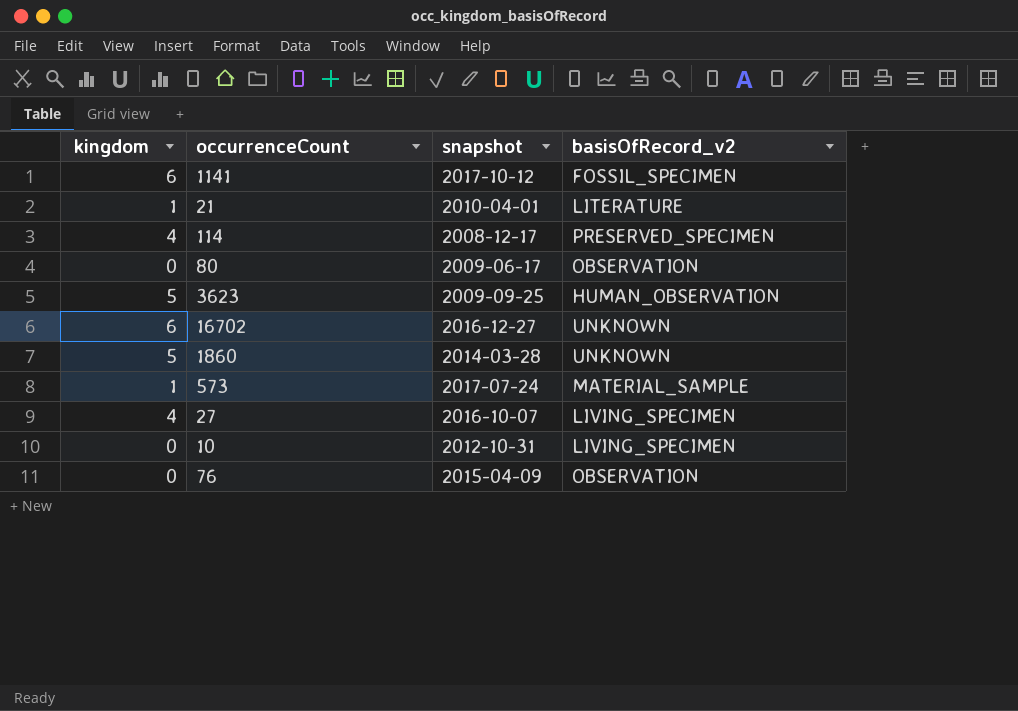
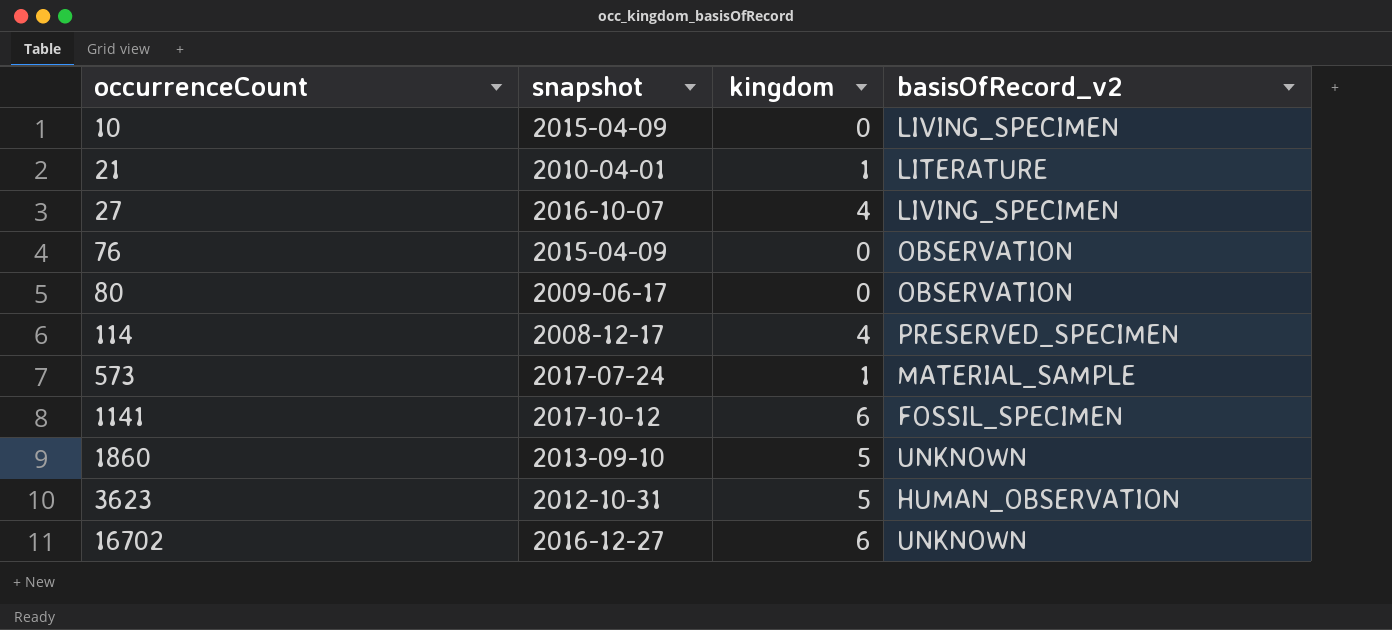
row order: none -> occurrenceCount ascending
column kingdom | position: 1 -> 3
10 | snapshot: 2012-10-31 -> 2015-04-09
1860 | snapshot: 2014-03-28 -> 2013-09-10
3623 | snapshot: 2009-09-25 -> 2012-10-31

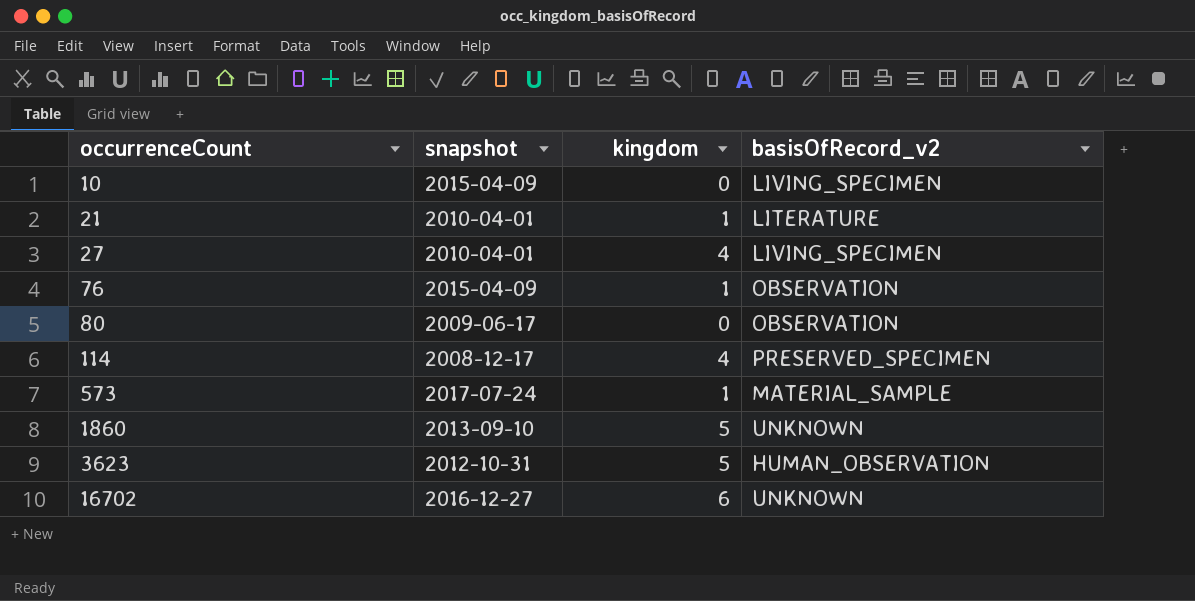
row 1141: 2017-10-12 | 6 | FOSSIL_SPECIMEN -> none
27 | snapshot: 2016-10-07 -> 2010-04-01
76 | kingdom: 0 -> 1

